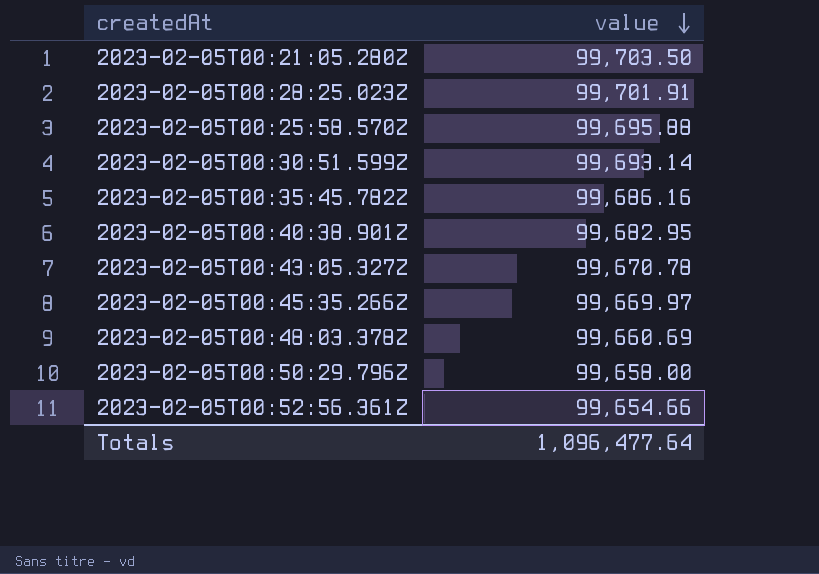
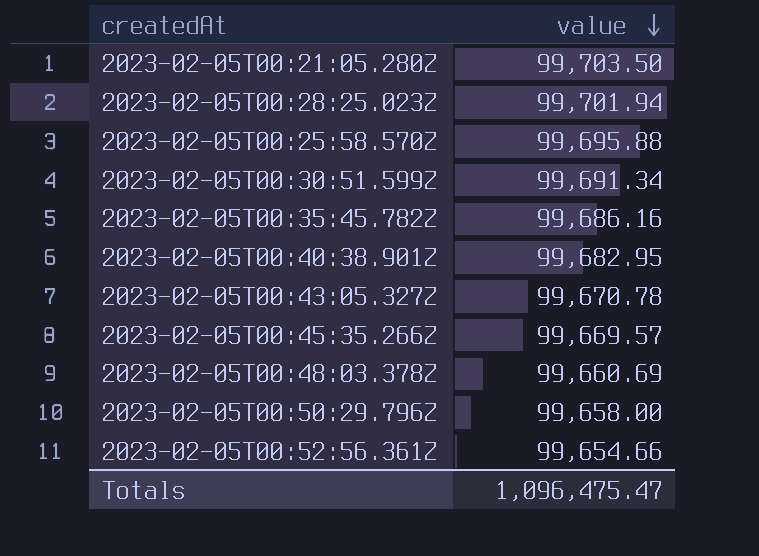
2023-02-05T00:28:25.023Z | value: 99,701.91 -> 99,701.94
2023-02-05T00:30:51.599Z | value: 99,693.14 -> 99,691.34
2023-02-05T00:45:35.266Z | value: 99,669.97 -> 99,669.57
Totals | value: 1,096,477.64 -> 1,096,475.47

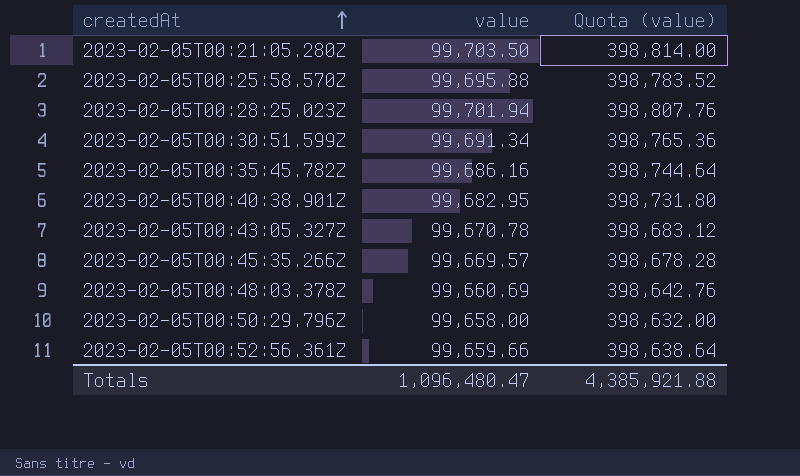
row order: value descending -> createdAt ascending
column Quota (value) | formula: none -> [value] * 4
2023-02-05T00:52:56.361Z | value: 99,654.66 -> 99,659.66
Totals | value: 1,096,475.47 -> 1,096,480.47

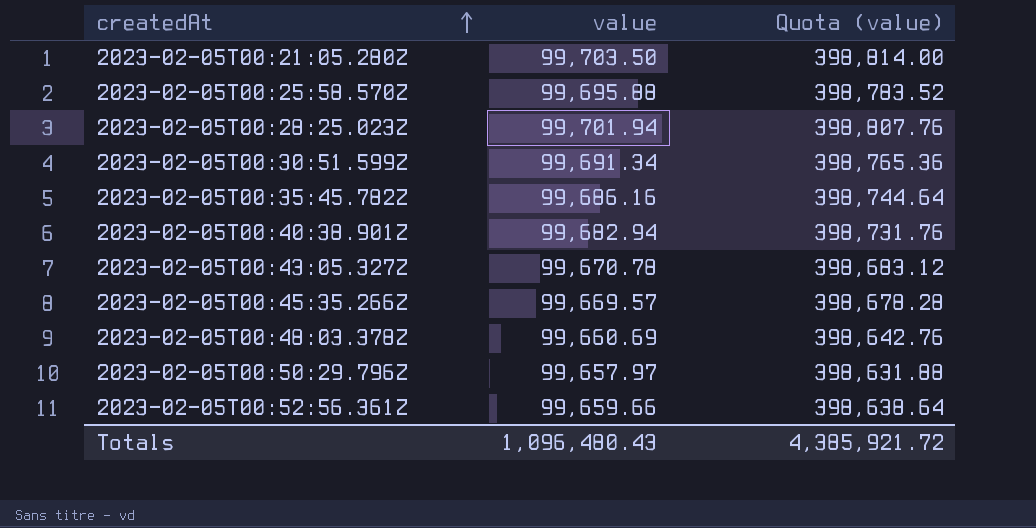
2023-02-05T00:40:38.901Z | value: 99,682.95 -> 99,682.94
2023-02-05T00:40:38.901Z | Quota (value): 398,731.80 -> 398,731.76
2023-02-05T00:50:29.796Z | value: 99,658.00 -> 99,657.97
2023-02-05T00:50:29.796Z | Quota (value): 398,632.00 -> 398,631.88
Totals | value: 1,096,480.47 -> 1,096,480.43
Totals | Quota (value): 4,385,921.88 -> 4,385,921.72

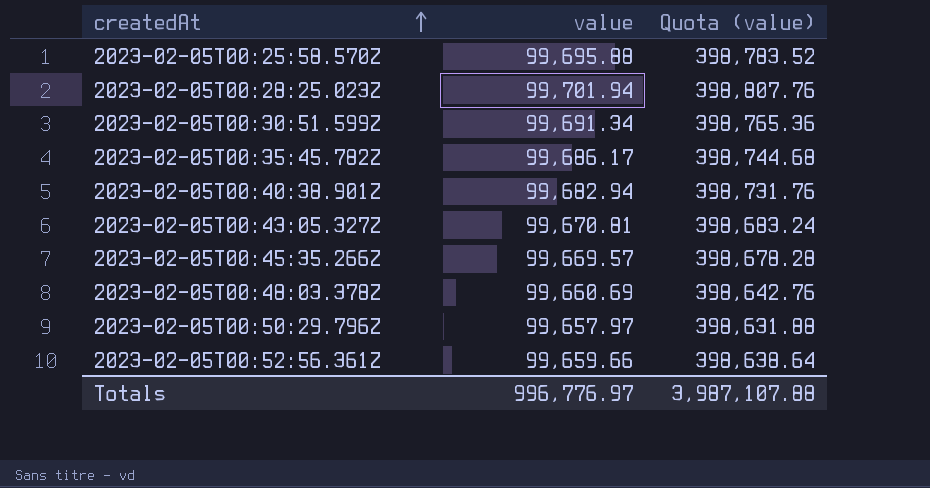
row 2023-02-05T00:21:05.280Z: 99,703.50 | 398,814.00 -> none
2023-02-05T00:35:45.782Z | value: 99,686.16 -> 99,686.17
2023-02-05T00:35:45.782Z | Quota (value): 398,744.64 -> 398,744.68
2023-02-05T00:43:05.327Z | value: 99,670.78 -> 99,670.81
2023-02-05T00:43:05.327Z | Quota (value): 398,683.12 -> 398,683.24
Totals | value: 1,096,480.43 -> 996,776.97
Totals | Quota (value): 4,385,921.72 -> 3,987,107.88

